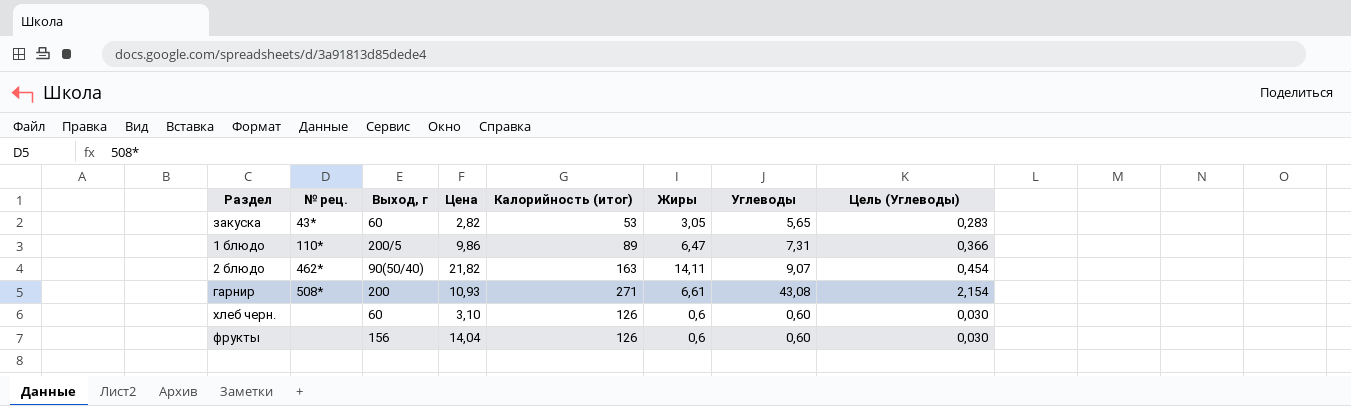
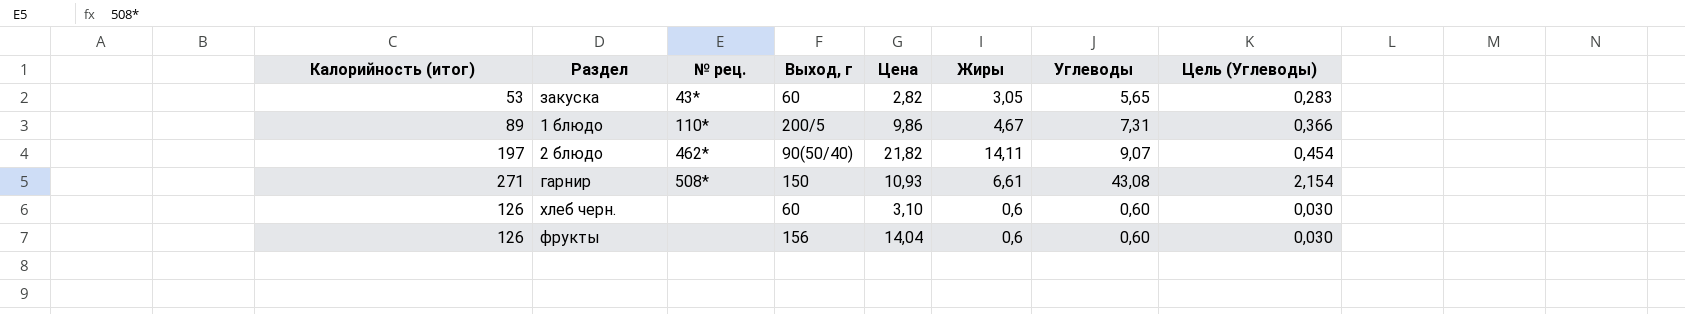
column Калорийность (итог) | position: 5 -> 1
1 блюдо | Жиры: 6,47 -> 4,67
2 блюдо | Калорийность (итог): 163 -> 197
гарнир | Выход, г: 200 -> 150

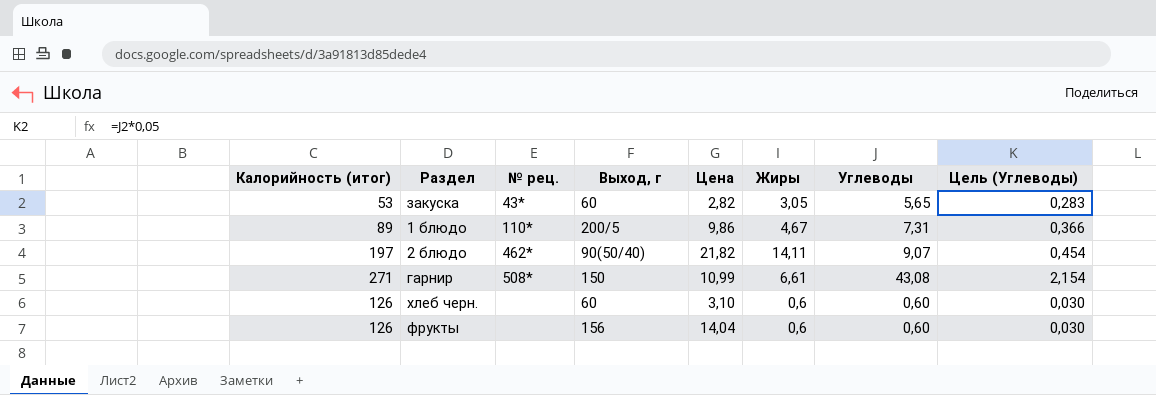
гарнир | Цена: 10,93 -> 10,99

